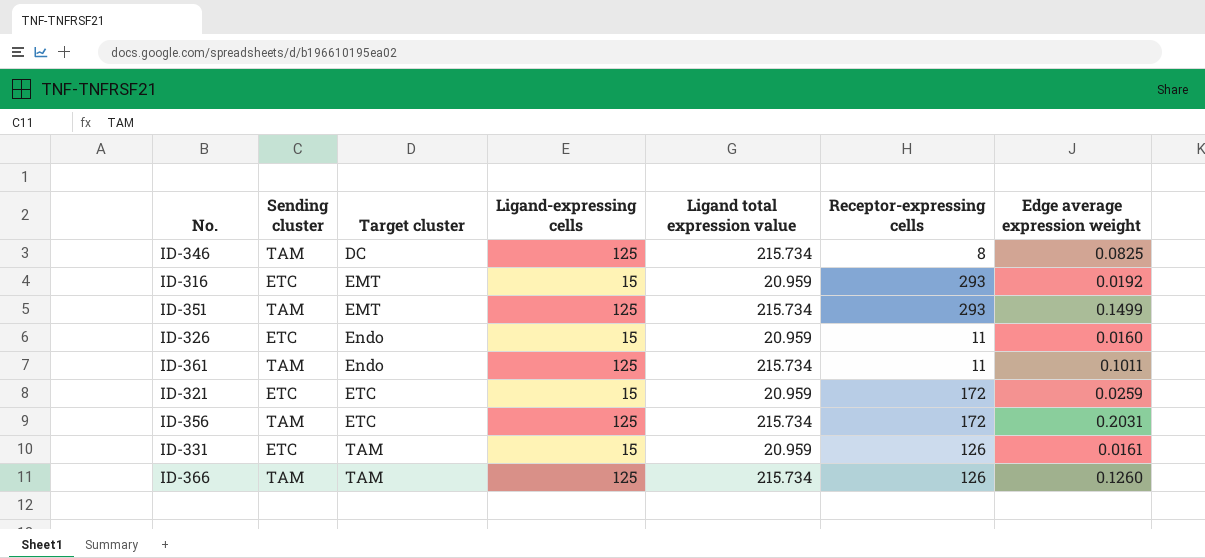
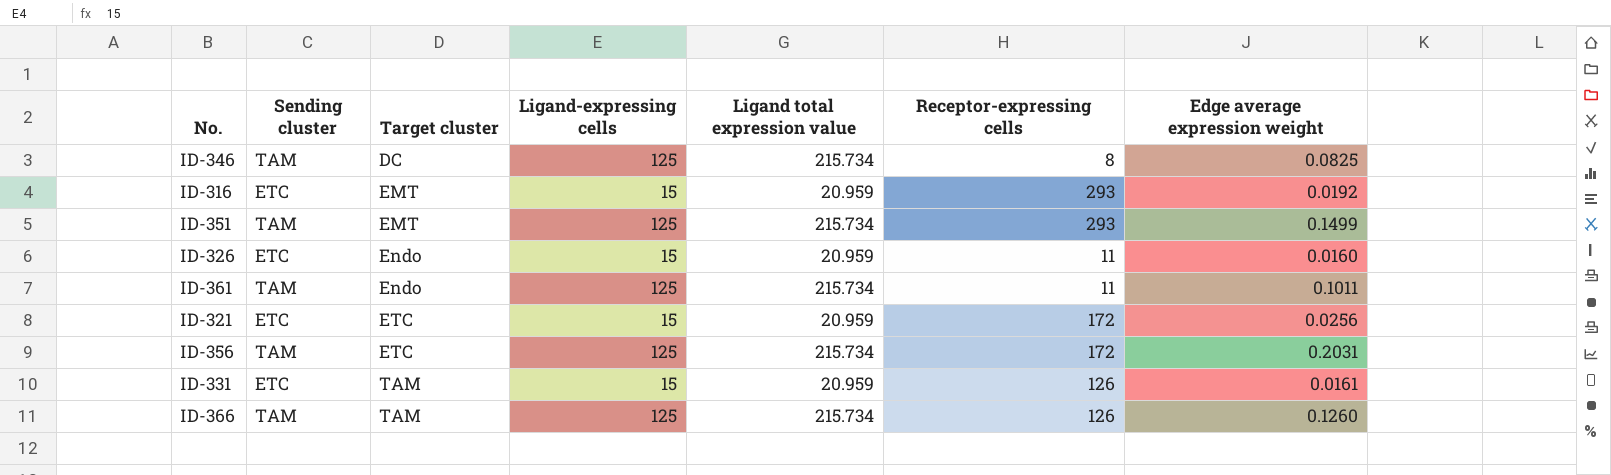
ID-321 | Edge average expression weight: 0.0259 -> 0.0256

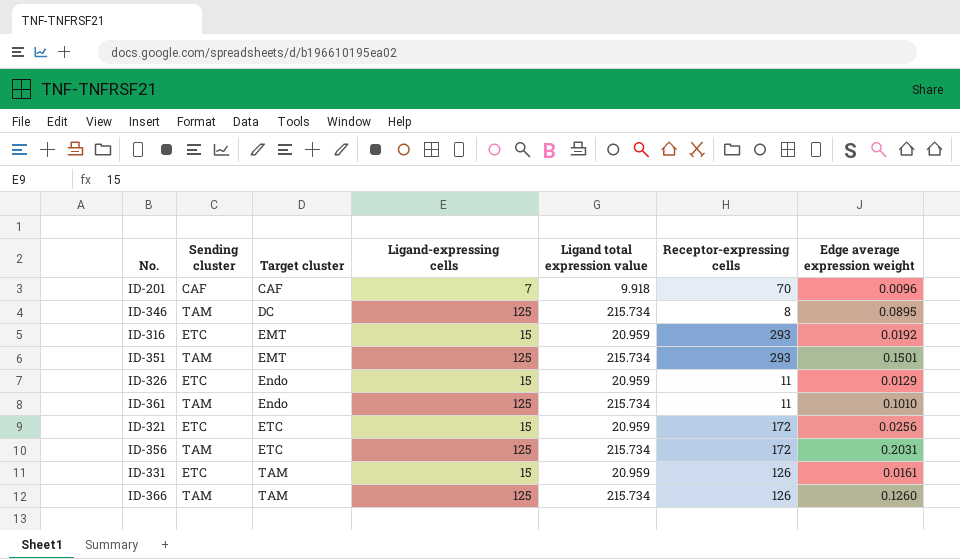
row ID-201: none -> CAF | CAF | 7 | 9.918 | 70 | 0.0096
ID-346 | Edge average expression weight: 0.0825 -> 0.0895
ID-351 | Edge average expression weight: 0.1499 -> 0.1501
ID-326 | Edge average expression weight: 0.0160 -> 0.0129
ID-361 | Edge average expression weight: 0.1011 -> 0.1010

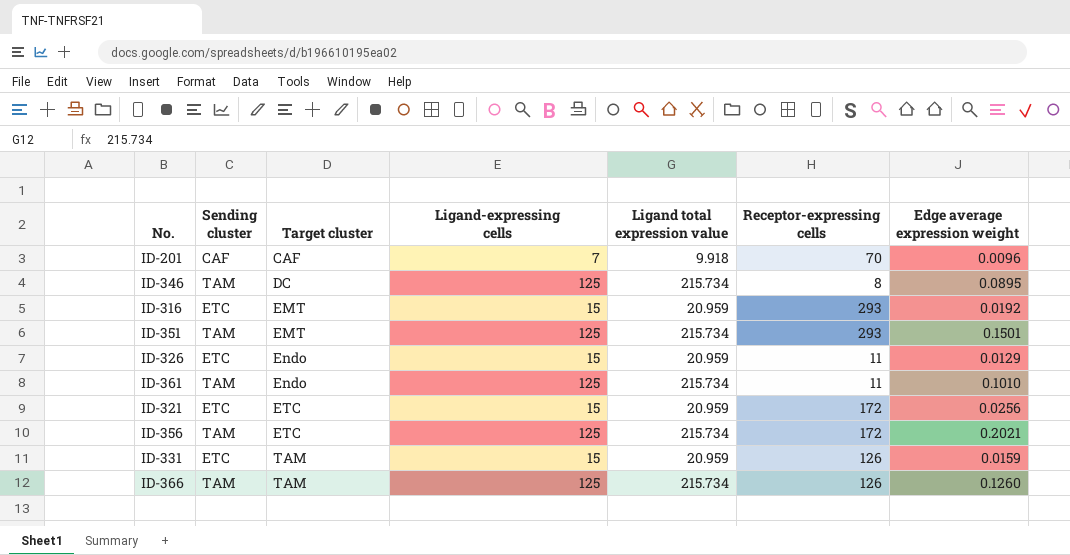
ID-356 | Edge average expression weight: 0.2031 -> 0.2021
ID-331 | Edge average expression weight: 0.0161 -> 0.0159

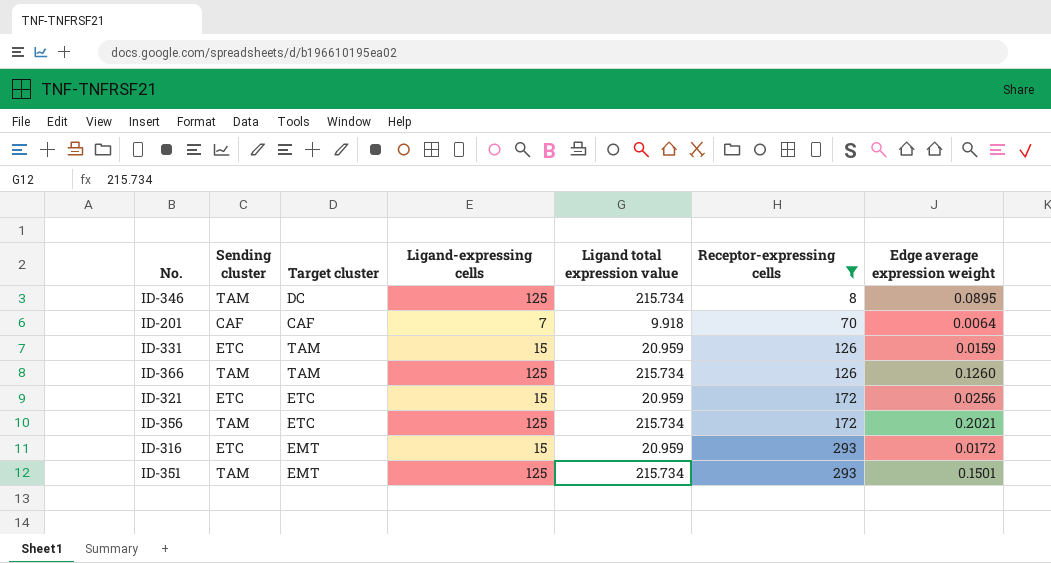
filter: none -> Receptor-expressing cells != 11
row order: Target cluster ascending -> Receptor-expressing cells ascending
ID-201 | Edge average expression weight: 0.0096 -> 0.0064
ID-316 | Edge average expression weight: 0.0192 -> 0.0172

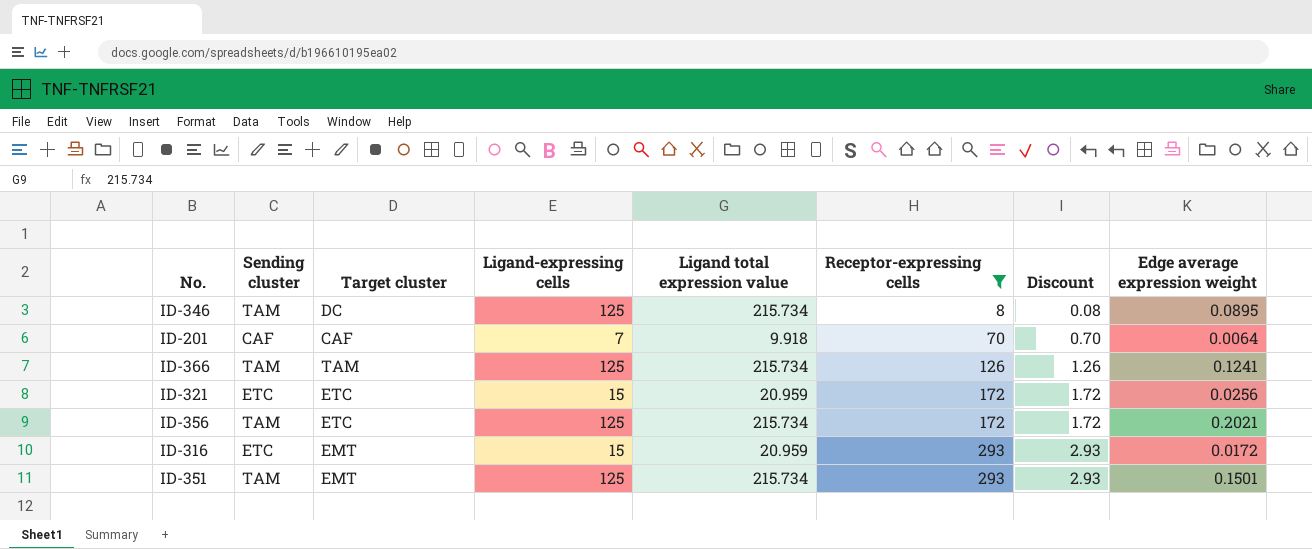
column Discount | formula: none -> [Receptor-expressing cells] * 0.01
row ID-331: ETC | TAM | 15 | 20.959 | 126 | 0.0159 -> none
ID-366 | Edge average expression weight: 0.1260 -> 0.1241

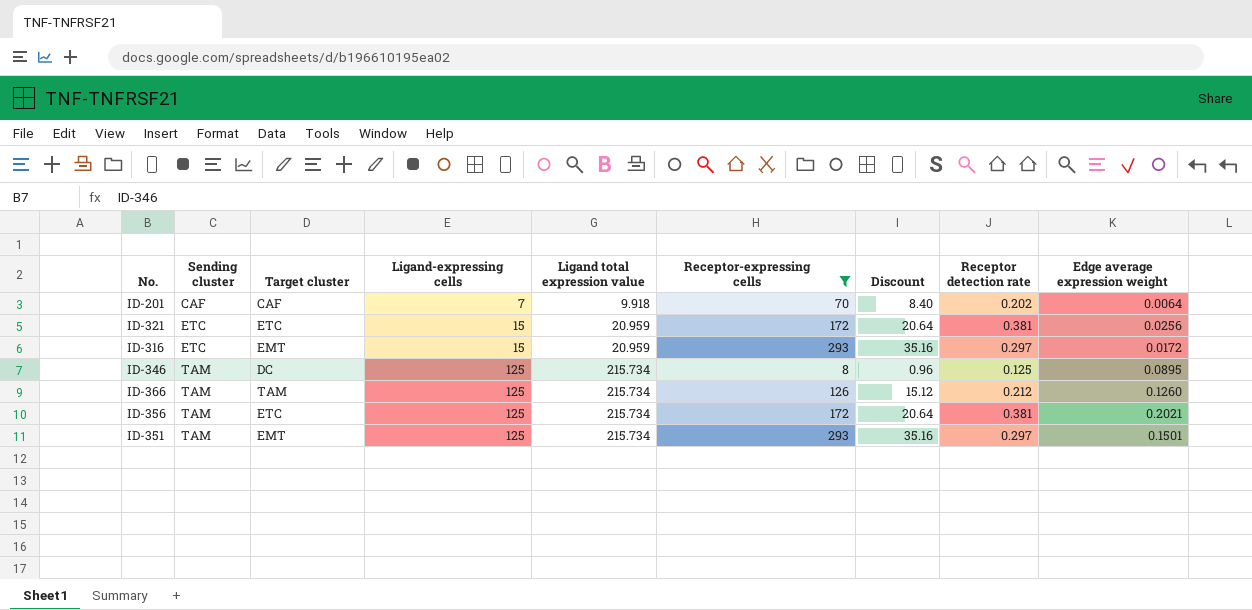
row order: Receptor-expressing cells ascending -> Sending cluster ascending
column Discount | formula: [Receptor-expressing cells] * 0.01 -> [Receptor-expressing cells] * 0.12
column Receptor detection rate | position: none -> 8
ID-366 | Edge average expression weight: 0.1241 -> 0.1260

